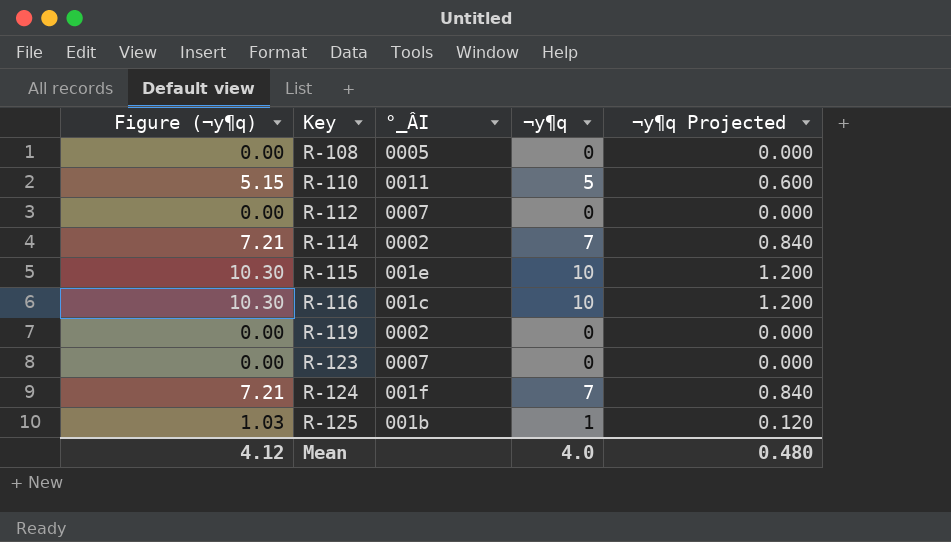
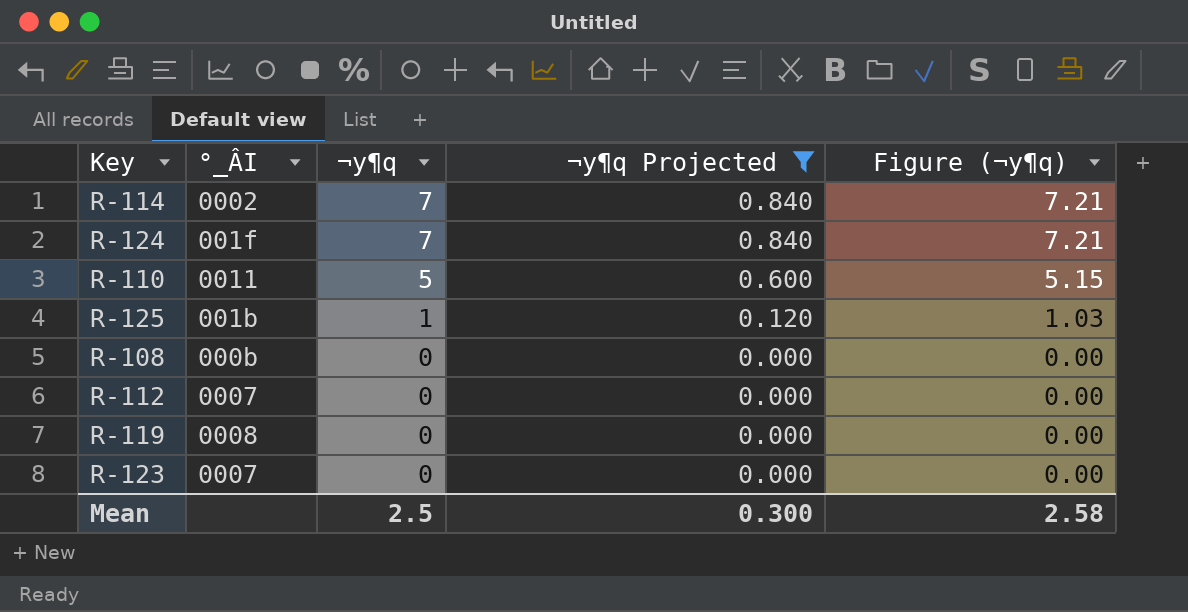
filter: none -> ¬y¶q Projected != 1.200
row order: Key ascending -> ¬y¶q descending
column Figure (¬y¶q) | position: 1 -> 5
R-108 | °_ÂI: 0005 -> 000b
R-119 | °_ÂI: 0002 -> 0008
Mean | ¬y¶q: 4.0 -> 2.5
Mean | ¬y¶q Projected: 0.480 -> 0.300
Mean | Figure (¬y¶q): 4.12 -> 2.58

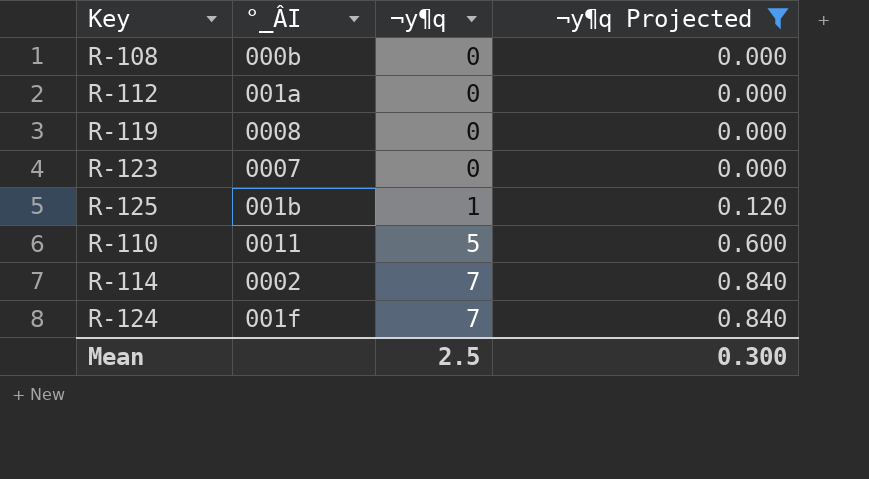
row order: ¬y¶q descending -> ¬y¶q ascending
column Figure (¬y¶q) | formula: [¬y¶q] * 1.03 -> none
R-112 | °_ÂI: 0007 -> 001a

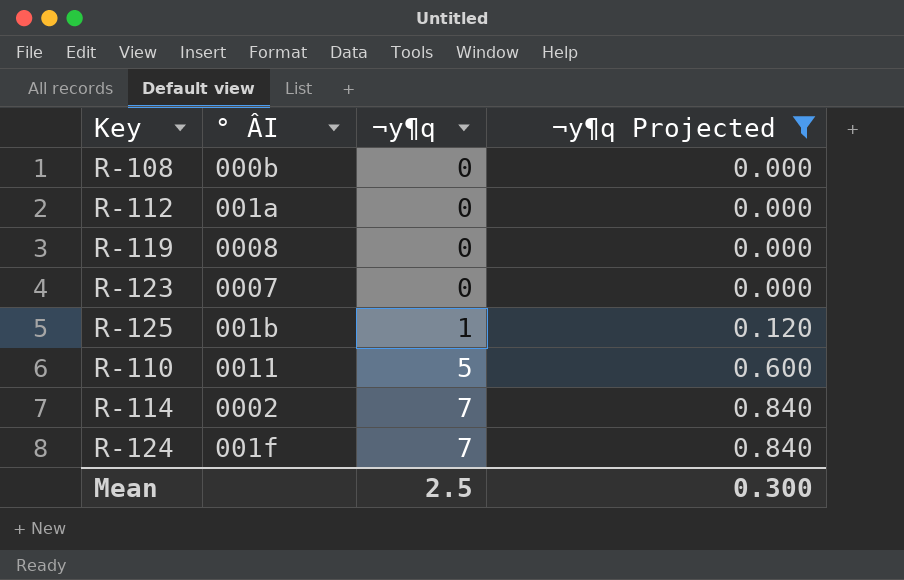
column name: °_ÂI -> ° ÂI

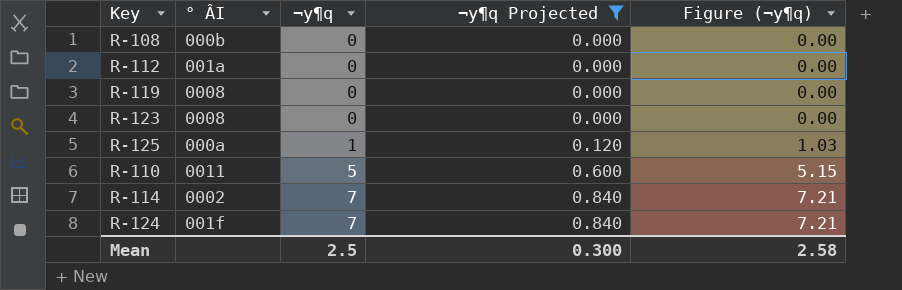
column Figure (¬y¶q) | formula: none -> [¬y¶q] * 1.03
R-123 | ° ÂI: 0007 -> 0008
R-125 | ° ÂI: 001b -> 000a

